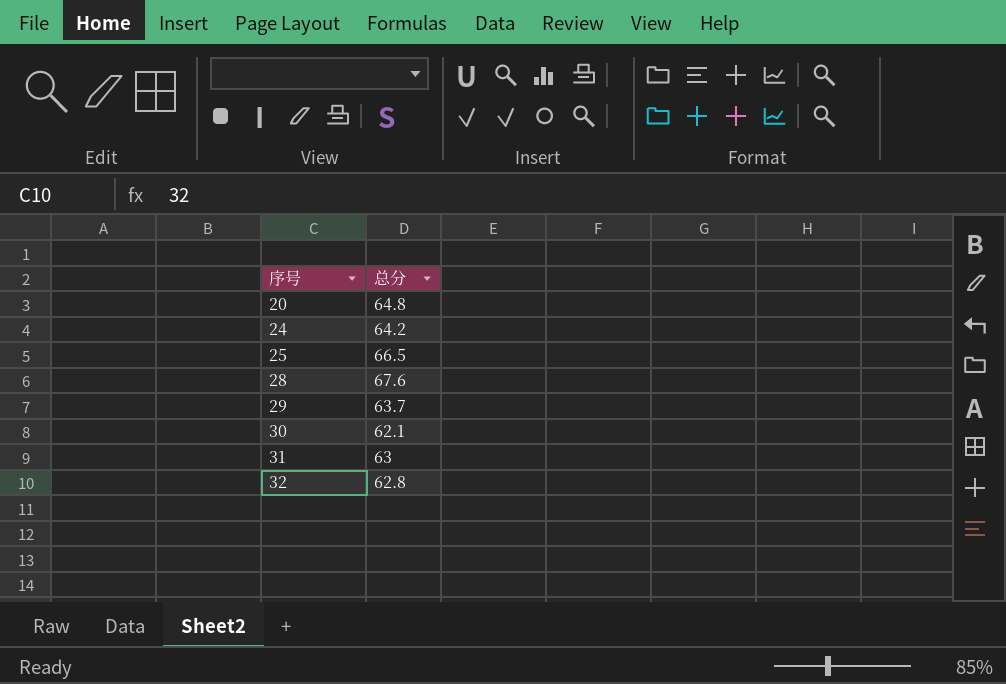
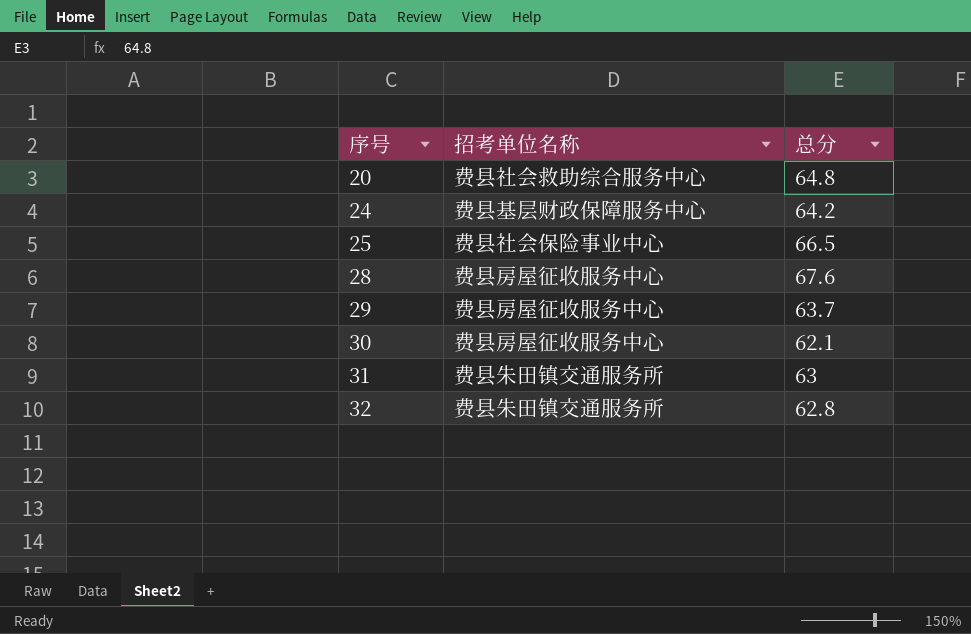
column 招考单位名称 | position: none -> 2

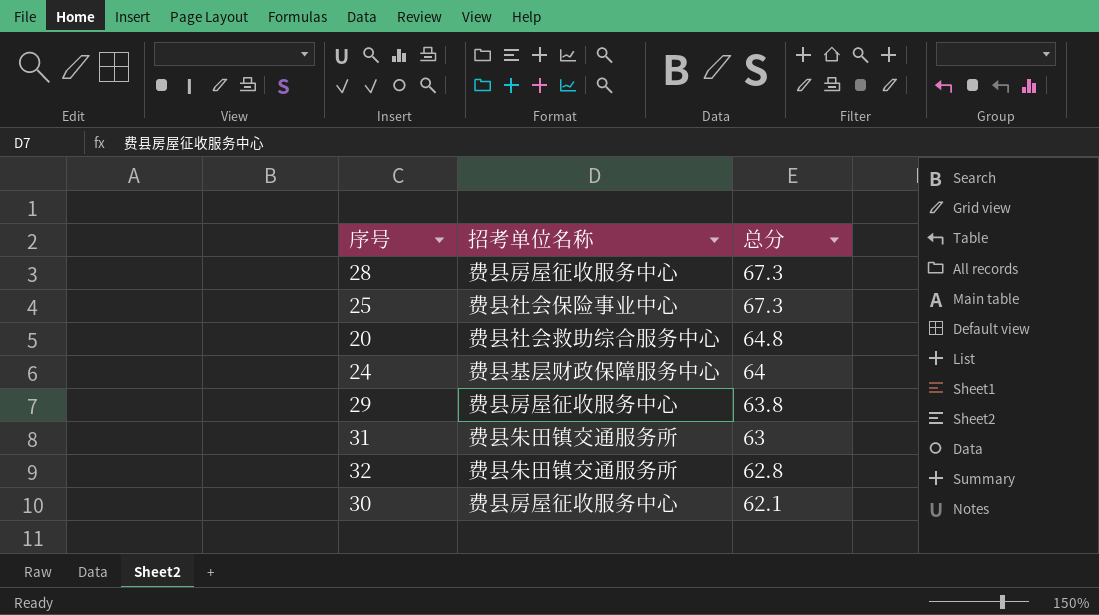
row order: 序号 ascending -> 总分 descending
28 | 总分: 67.6 -> 67.3
25 | 总分: 66.5 -> 67.3
24 | 总分: 64.2 -> 64
29 | 总分: 63.7 -> 63.8

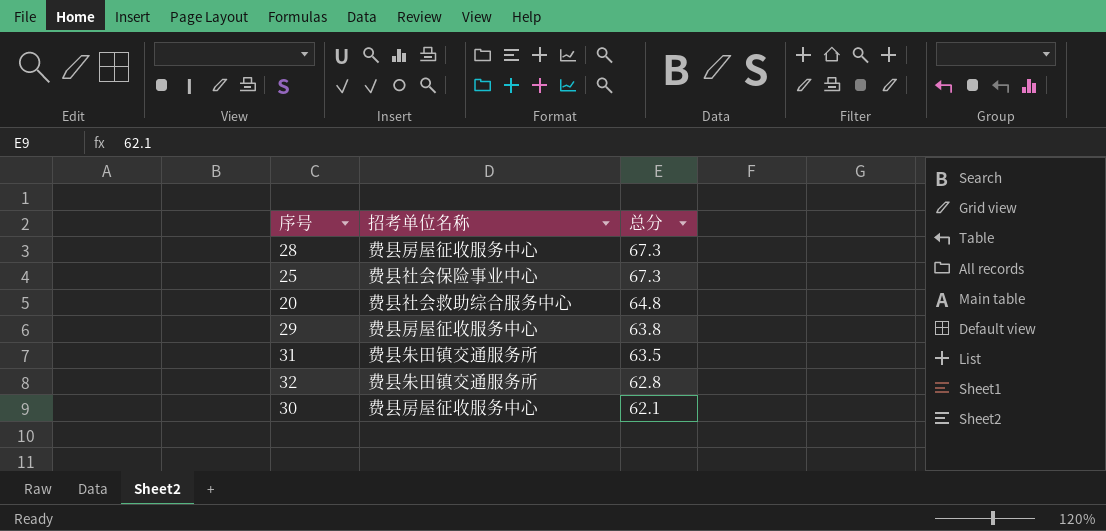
row 24: 费县基层财政保障服务中心 | 64 -> none
31 | 总分: 63 -> 63.5

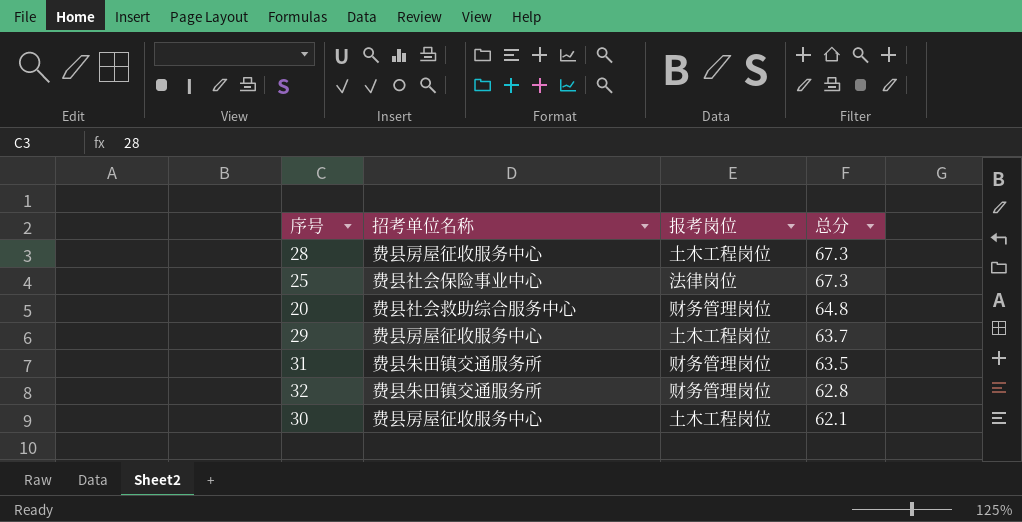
column 报考岗位 | position: none -> 3
29 | 总分: 63.8 -> 63.7

